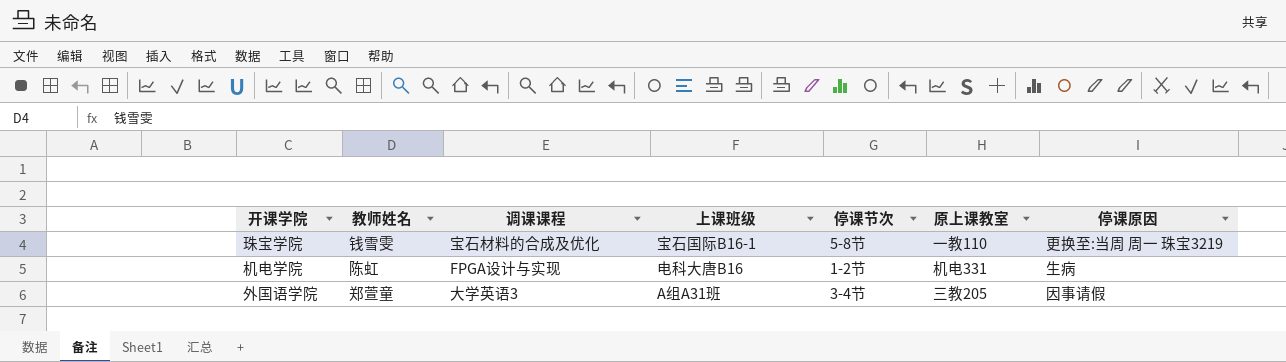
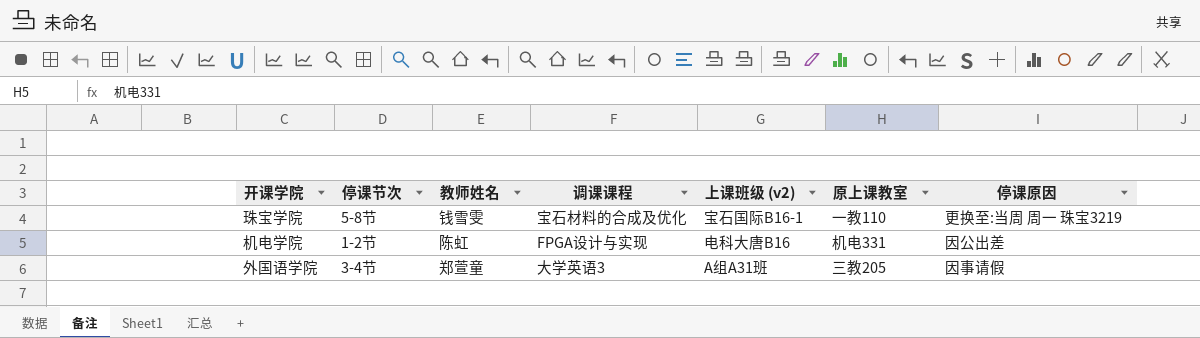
column 停课节次 | position: 5 -> 2
column name: 上课班级 -> 上课班级 (v2)
机电学院 | 停课原因: 生病 -> 因公出差

